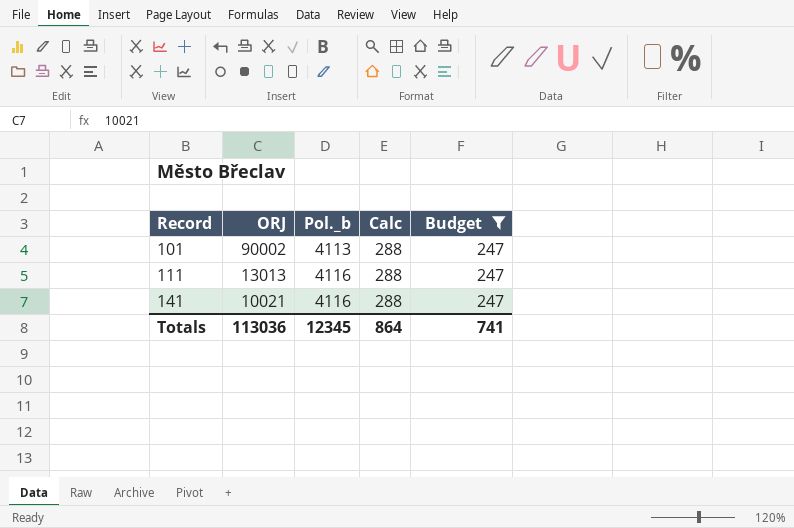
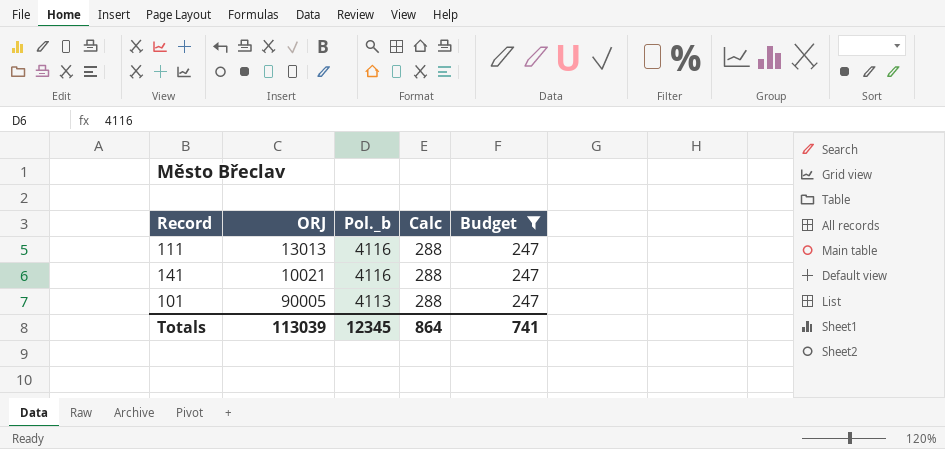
row order: Record ascending -> Pol._b descending
101 | ORJ: 90002 -> 90005
Totals | ORJ: 113036 -> 113039

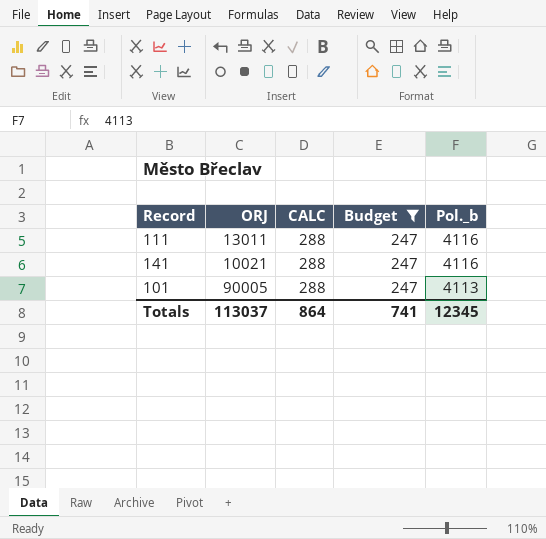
column name: Calc -> CALC
column Pol._b | position: 3 -> 5
111 | ORJ: 13013 -> 13011
Totals | ORJ: 113039 -> 113037

